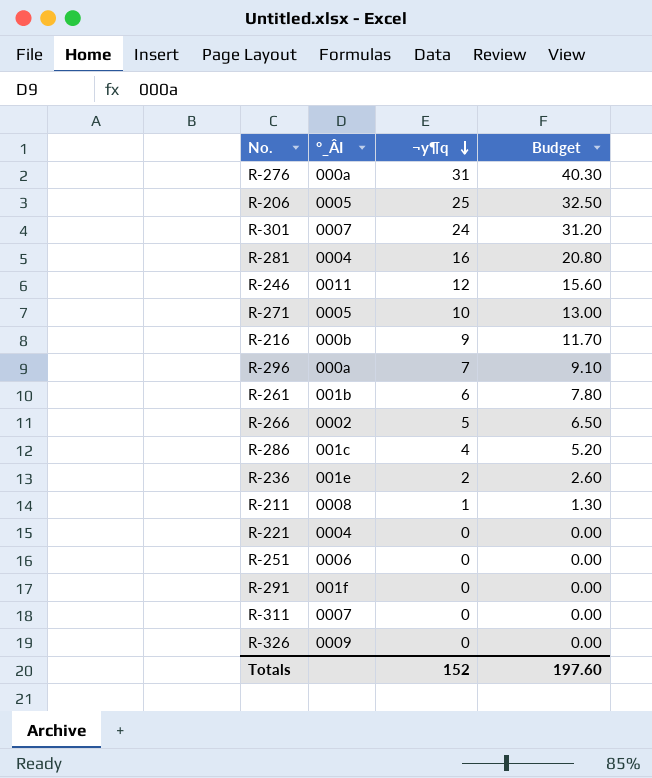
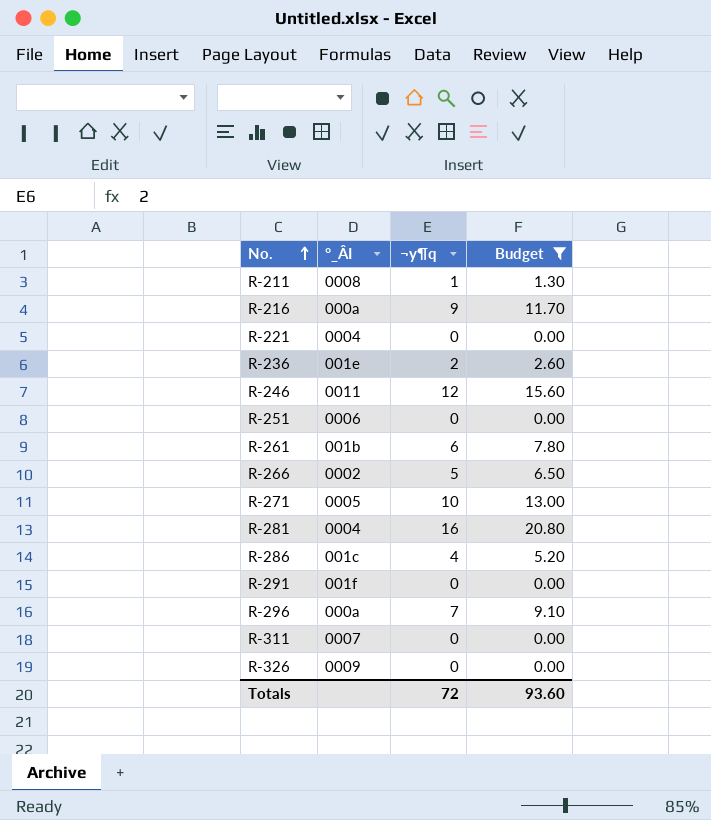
filter: none -> Budget <= 20.80
row order: ¬y¶q descending -> No. ascending
R-216 | °_ÂI: 000b -> 000a
Totals | ¬y¶q: 152 -> 72
Totals | Budget: 197.60 -> 93.60

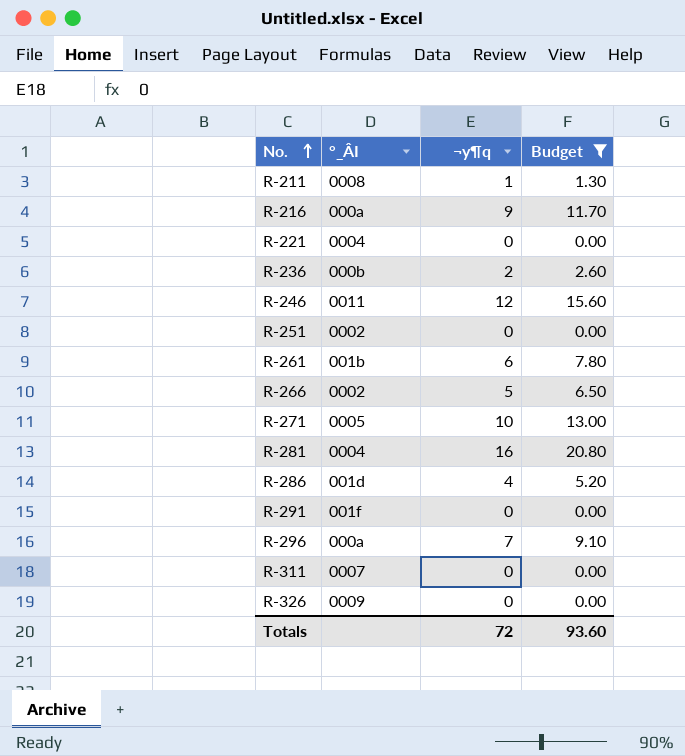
R-236 | °_ÂI: 001e -> 000b
R-251 | °_ÂI: 0006 -> 0002
R-286 | °_ÂI: 001c -> 001d

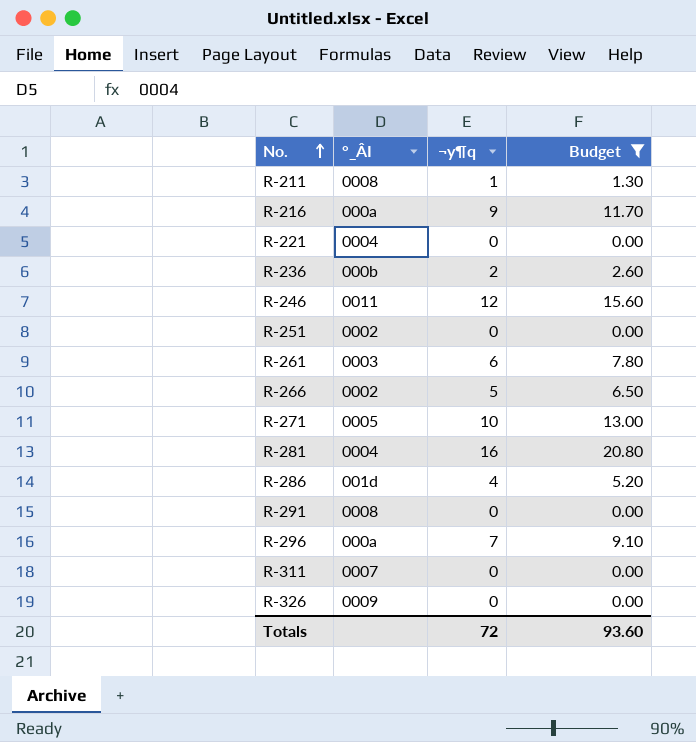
R-261 | °_ÂI: 001b -> 0003
R-291 | °_ÂI: 001f -> 0008

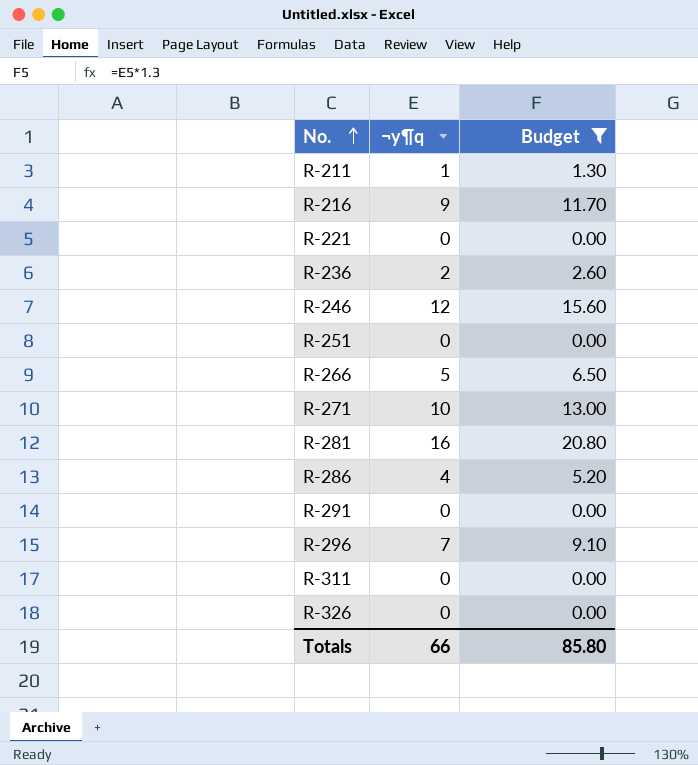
column °_ÂI | position: 2 -> none
row R-261: 0003 | 6 | 7.80 -> none
Totals | ¬y¶q: 72 -> 66
Totals | Budget: 93.60 -> 85.80

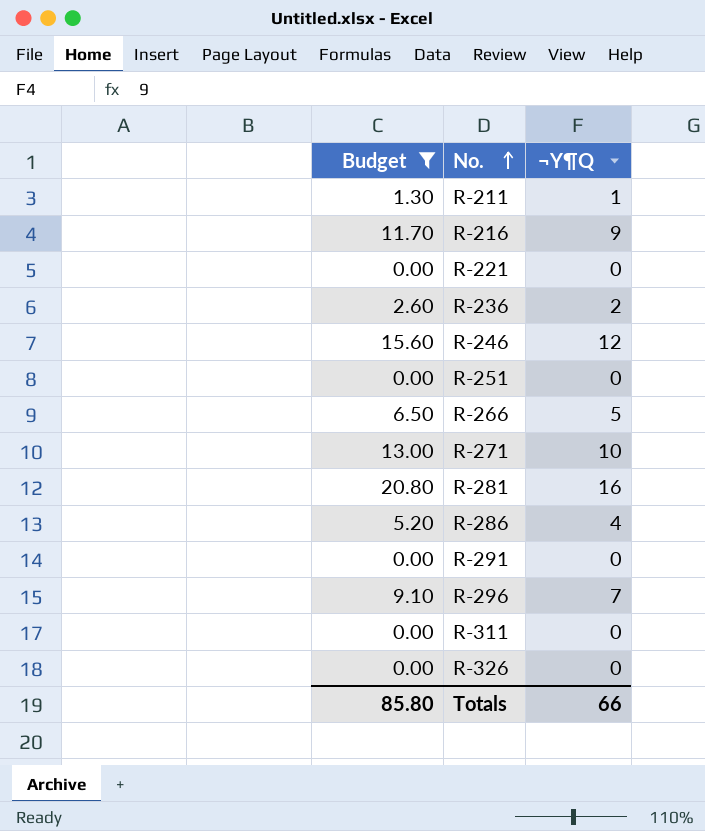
column Budget | position: 3 -> 1
column name: ¬y¶q -> ¬Y¶Q

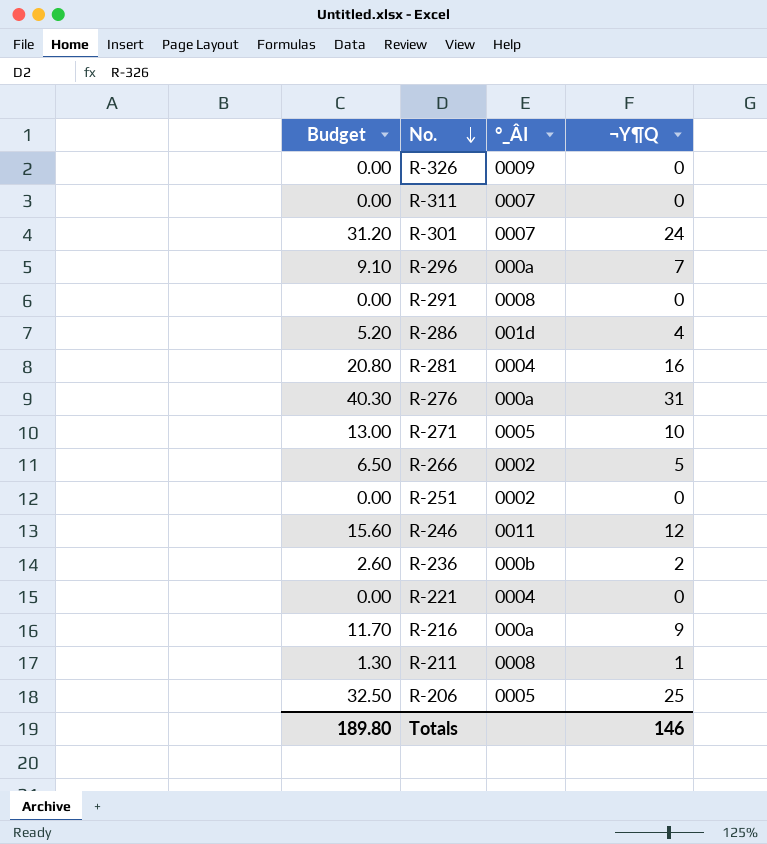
filter: Budget <= 20.80 -> none
row order: No. ascending -> No. descending
column °_ÂI | position: none -> 3
Totals | Budget: 85.80 -> 189.80
Totals | ¬Y¶Q: 66 -> 146

